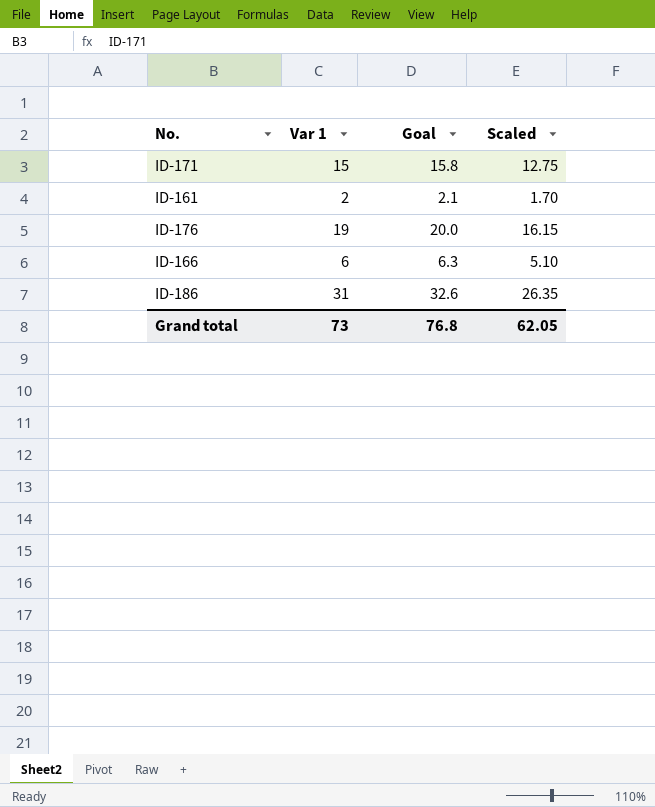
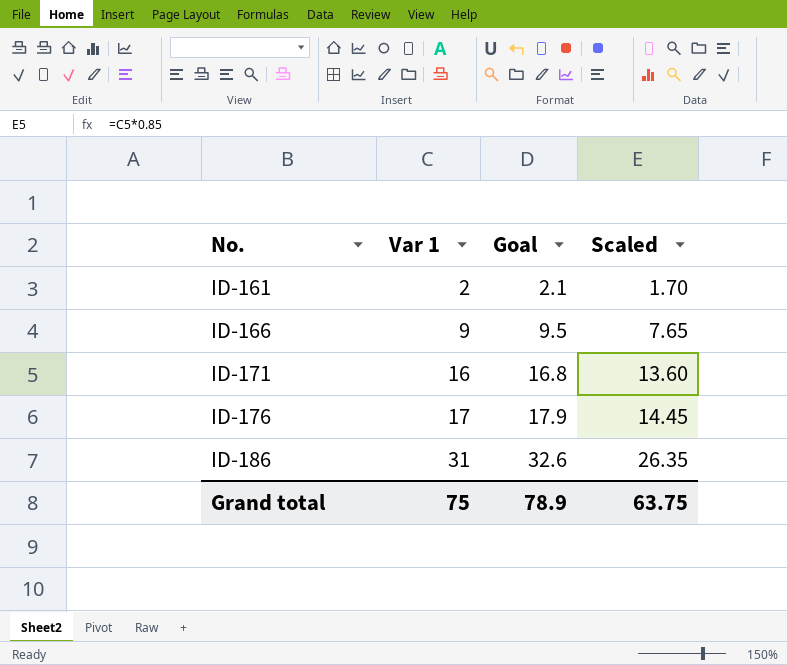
row order: none -> No. ascending
ID-166 | Var 1: 6 -> 9
ID-166 | Goal: 6.3 -> 9.5
ID-166 | Scaled: 5.10 -> 7.65
ID-171 | Var 1: 15 -> 16
ID-171 | Goal: 15.8 -> 16.8
ID-171 | Scaled: 12.75 -> 13.60
ID-176 | Var 1: 19 -> 17
ID-176 | Goal: 20.0 -> 17.9
ID-176 | Scaled: 16.15 -> 14.45
Grand total | Var 1: 73 -> 75
Grand total | Goal: 76.8 -> 78.9
Grand total | Scaled: 62.05 -> 63.75

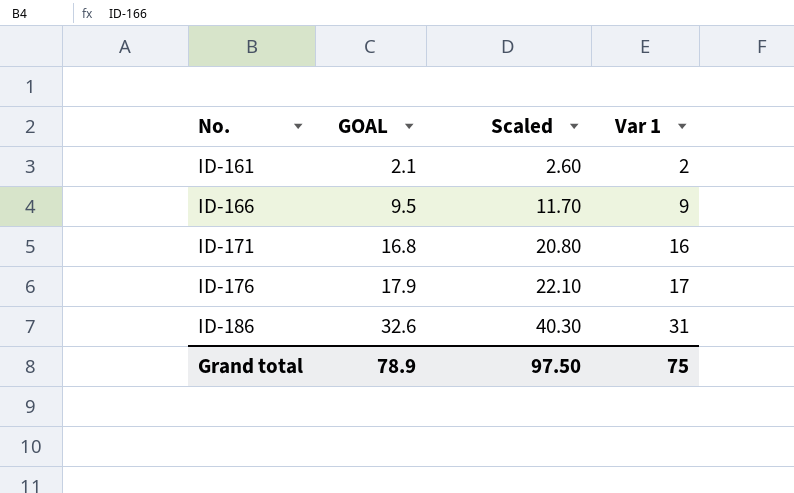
column name: Goal -> GOAL
column Scaled | formula: [Var 1] * 0.85 -> [Var 1] * 1.3
column Var 1 | position: 2 -> 4
Grand total | Scaled: 63.75 -> 97.50

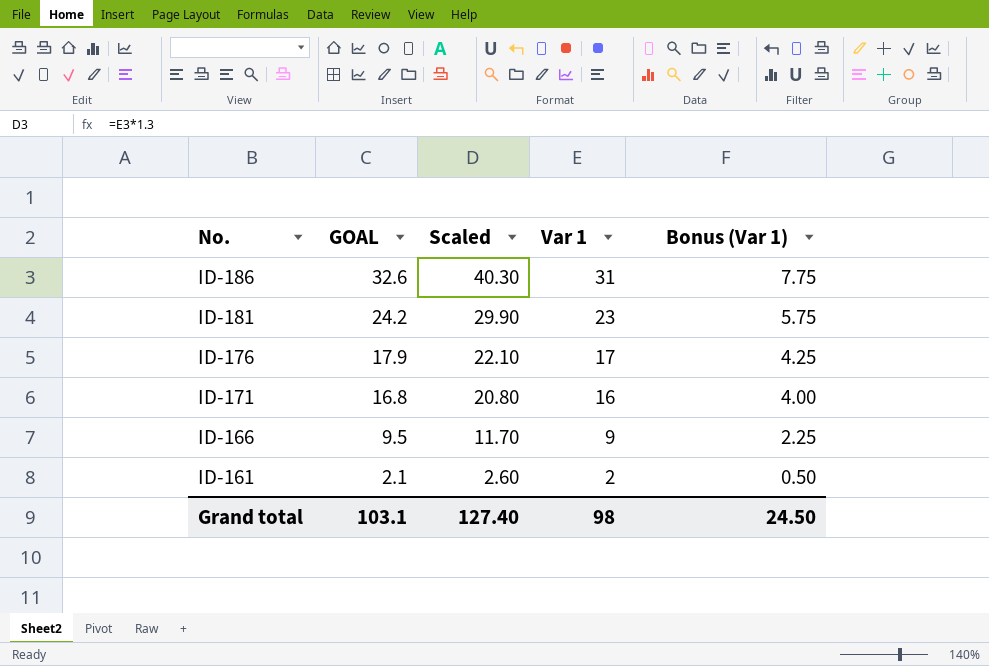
row order: No. ascending -> No. descending
column Bonus (Var 1) | formula: none -> [Var 1] * 0.25
row ID-181: none -> 24.2 | 29.90 | 23 | 5.75
Grand total | GOAL: 78.9 -> 103.1
Grand total | Scaled: 97.50 -> 127.40
Grand total | Var 1: 75 -> 98

